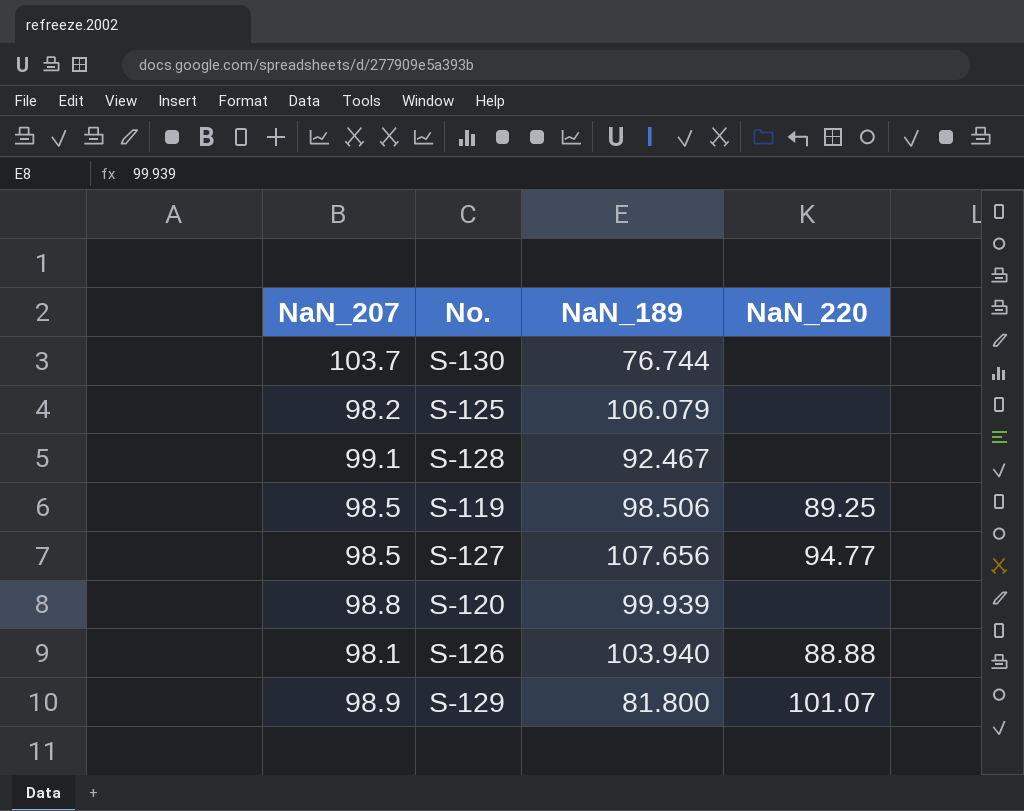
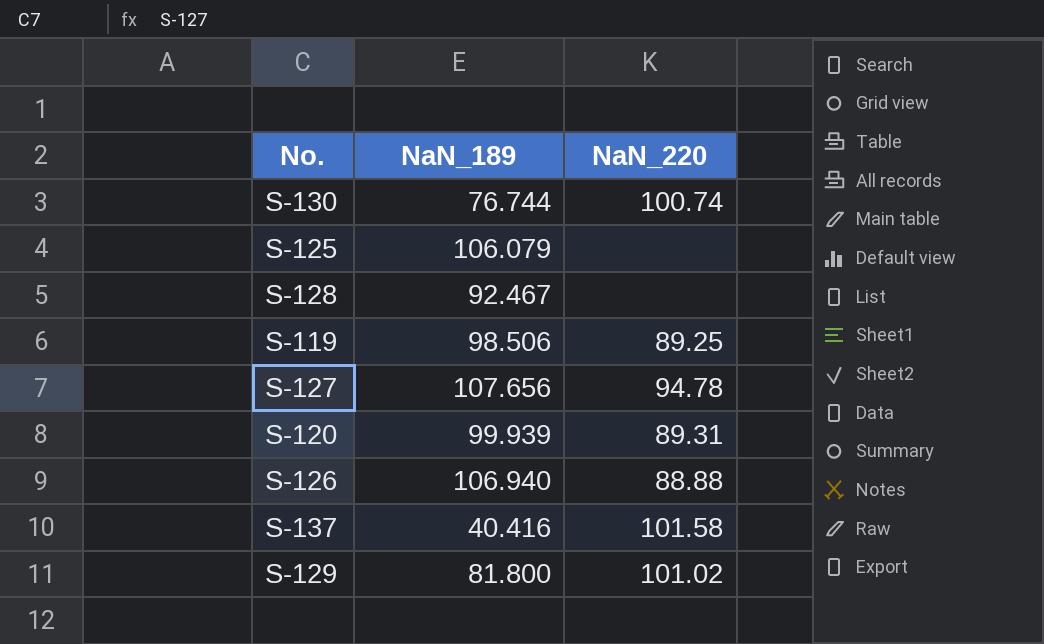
column NaN_207 | position: 1 -> none
S-130 | NaN_220: none -> 100.74
S-127 | NaN_220: 94.77 -> 94.78
S-120 | NaN_220: none -> 89.31
S-126 | NaN_189: 103.940 -> 106.940
row S-137: none -> 40.416 | 101.58
S-129 | NaN_220: 101.07 -> 101.02

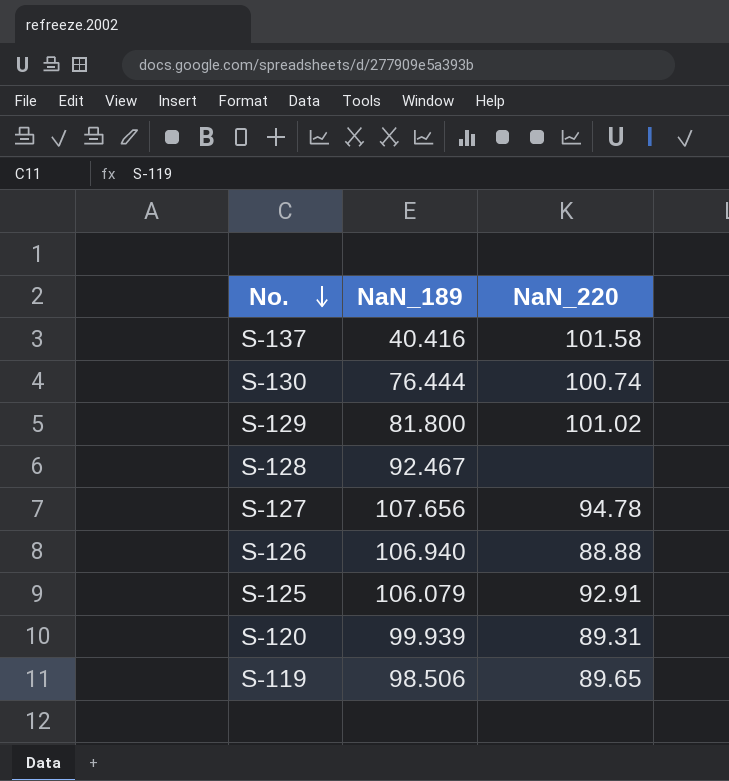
row order: none -> No. descending
S-130 | NaN_189: 76.744 -> 76.444
S-125 | NaN_220: none -> 92.91
S-119 | NaN_220: 89.25 -> 89.65

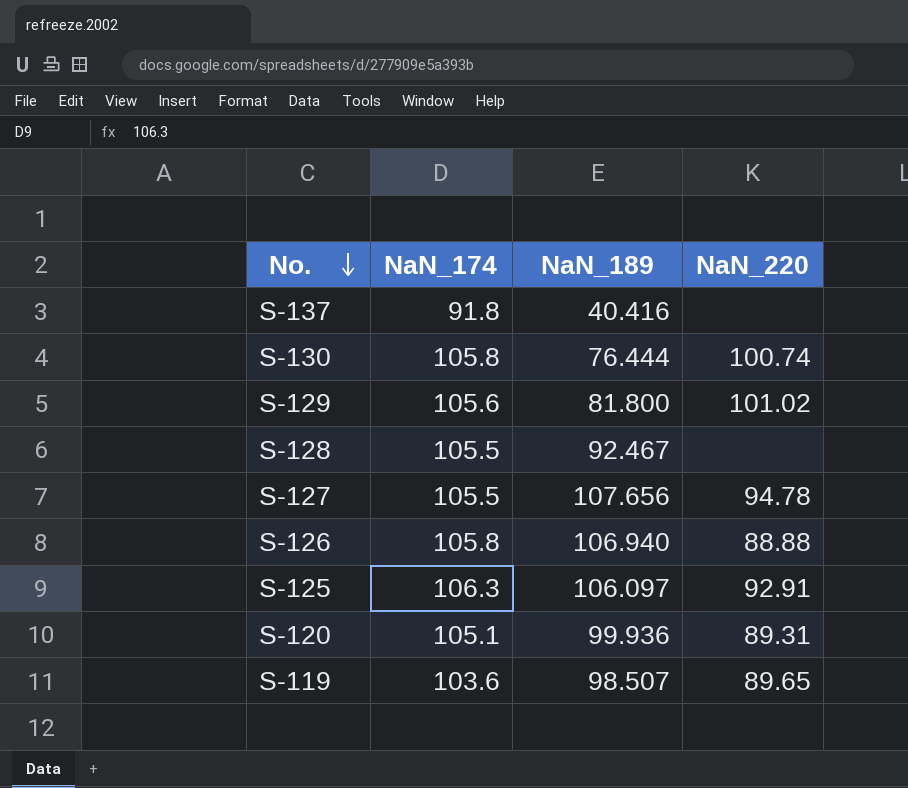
column NaN_174 | position: none -> 2
S-137 | NaN_220: 101.58 -> none
S-125 | NaN_189: 106.079 -> 106.097
S-120 | NaN_189: 99.939 -> 99.936
S-119 | NaN_189: 98.506 -> 98.507

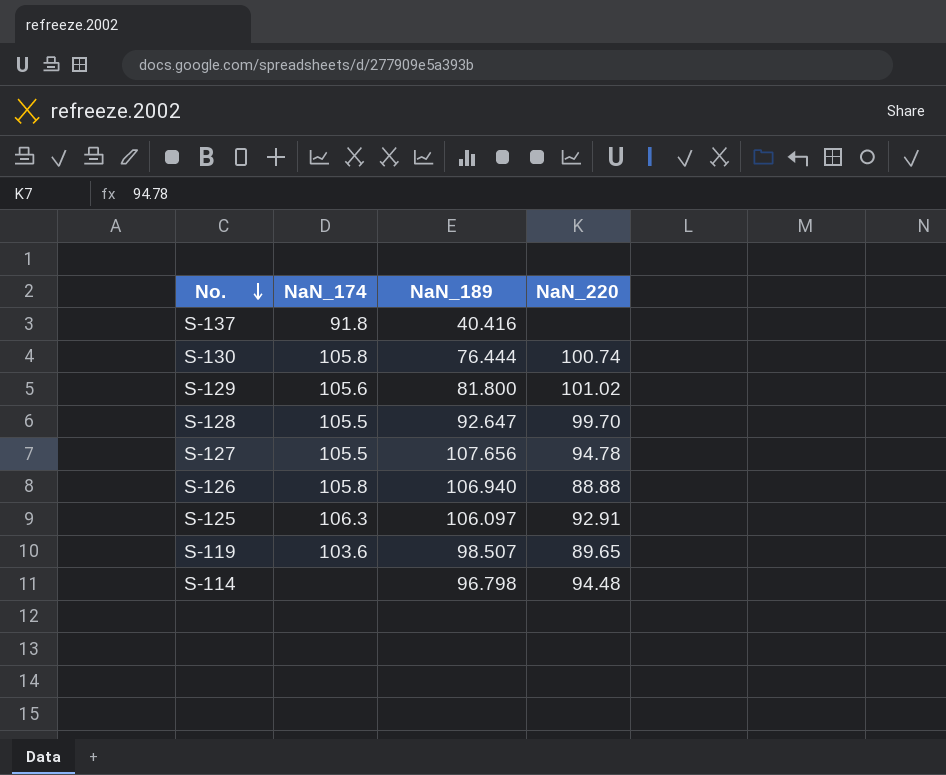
row S-120: 105.1 | 99.936 | 89.31 -> none
S-128 | NaN_189: 92.467 -> 92.647
S-128 | NaN_220: none -> 99.70
row S-114: none -> none | 96.798 | 94.48

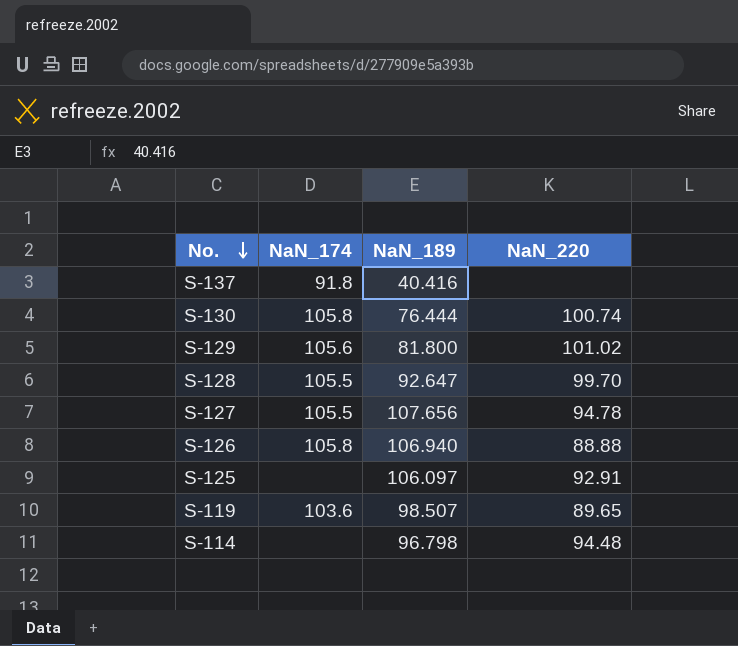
S-125 | NaN_174: 106.3 -> none

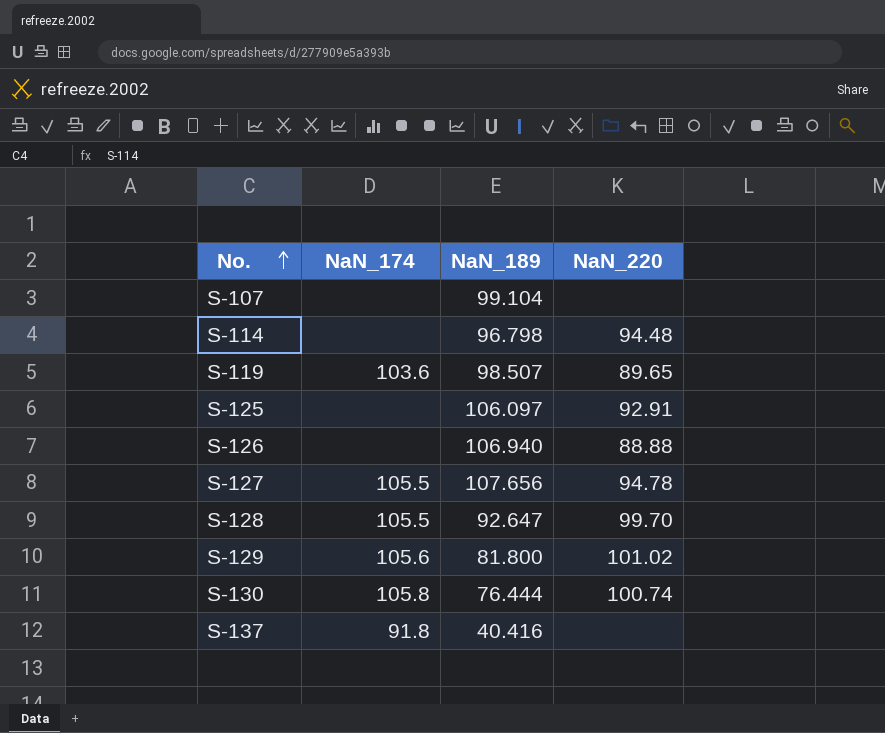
row order: No. descending -> No. ascending
row S-107: none -> none | 99.104 | none
S-126 | NaN_174: 105.8 -> none

